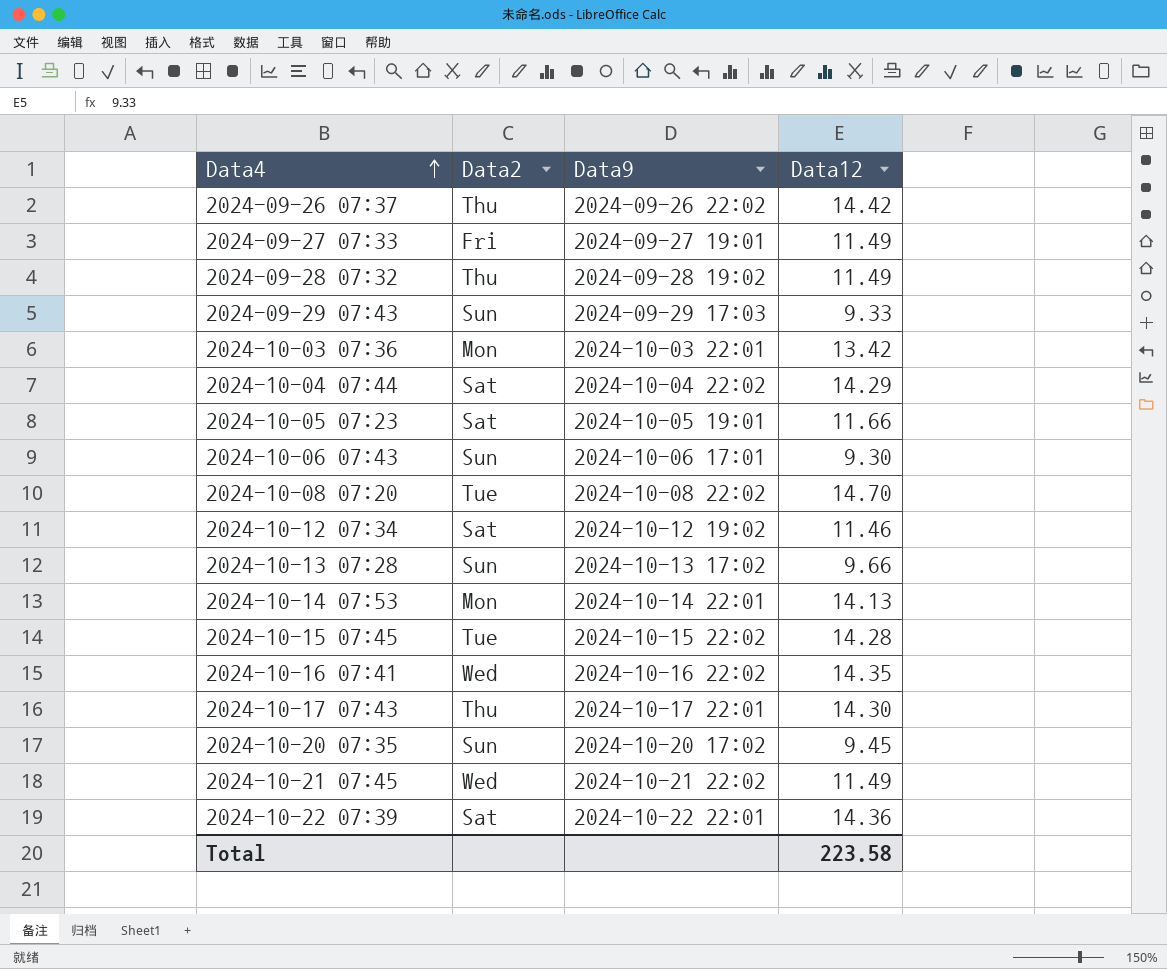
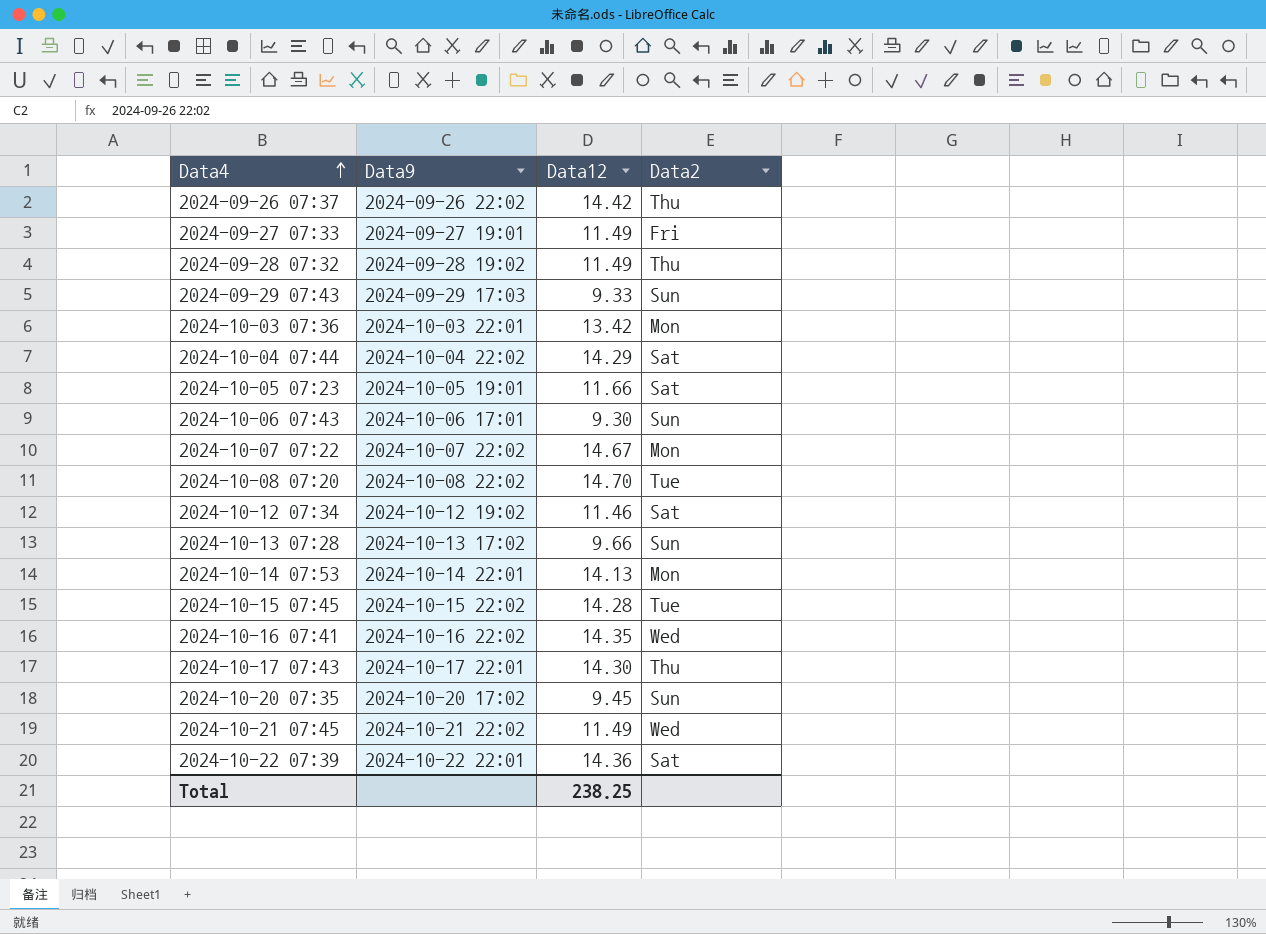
column Data2 | position: 2 -> 4
row 2024-10-07 07:22: none -> 2024-10-07 22:02 | 14.67 | Mon
Total | Data12: 223.58 -> 238.25

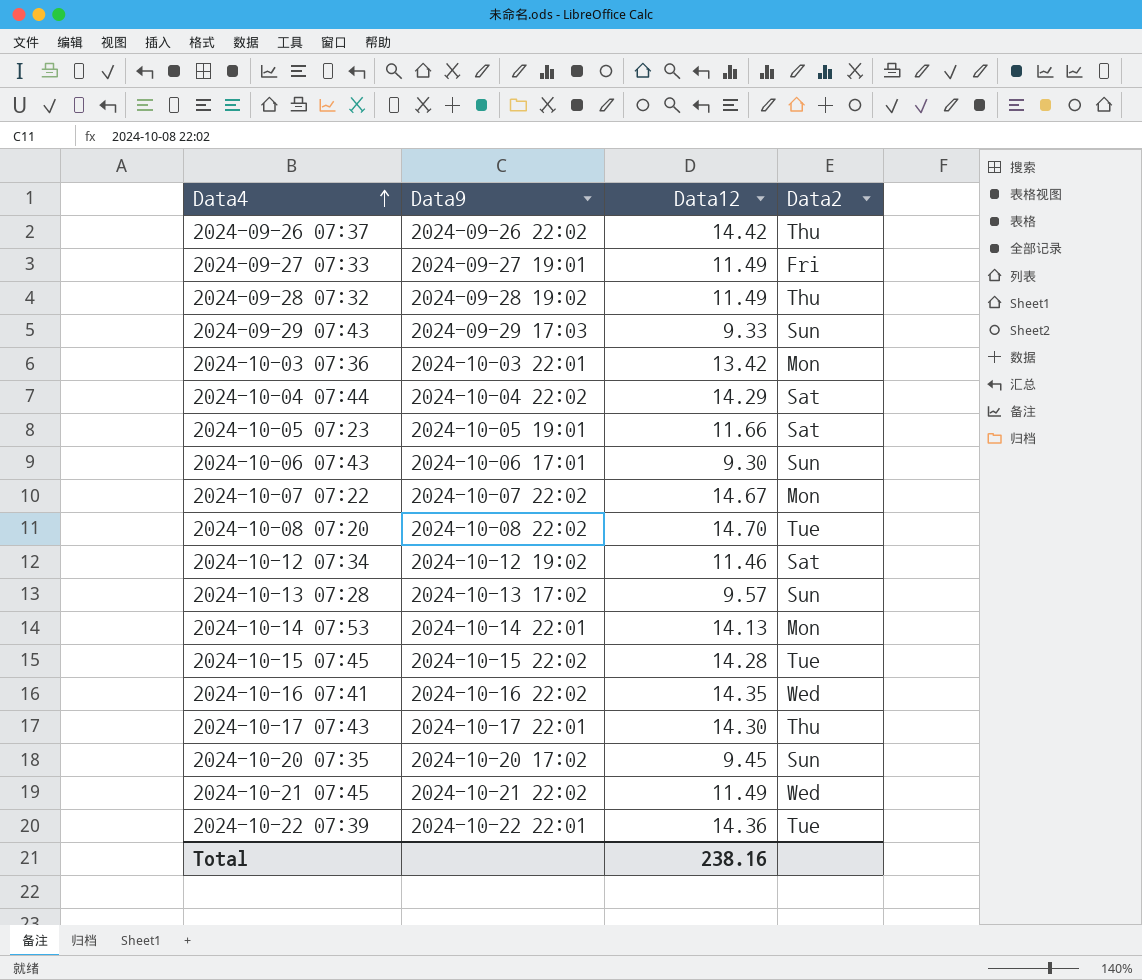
2024-10-13 07:28 | Data12: 9.66 -> 9.57
2024-10-22 07:39 | Data2: Sat -> Tue
Total | Data12: 238.25 -> 238.16

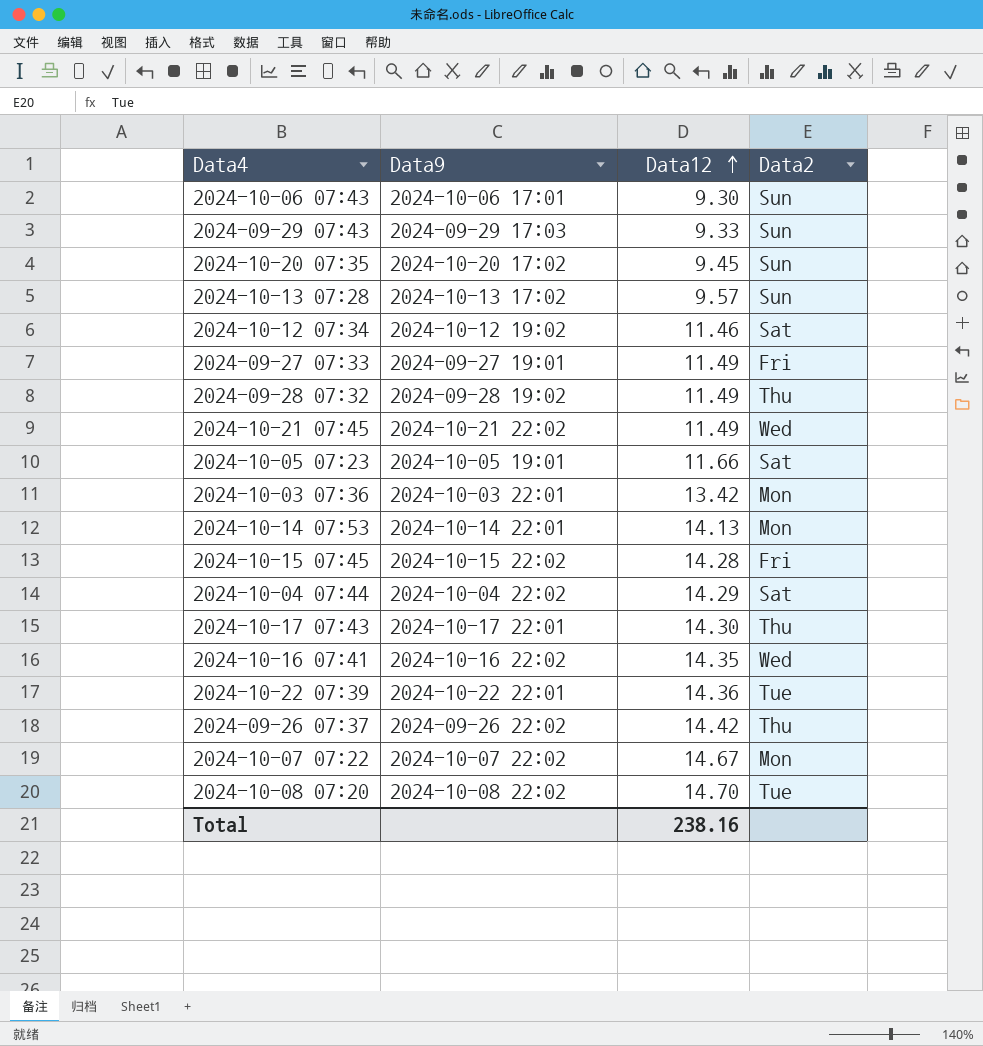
row order: Data4 ascending -> Data12 ascending
2024-10-15 07:45 | Data2: Tue -> Fri

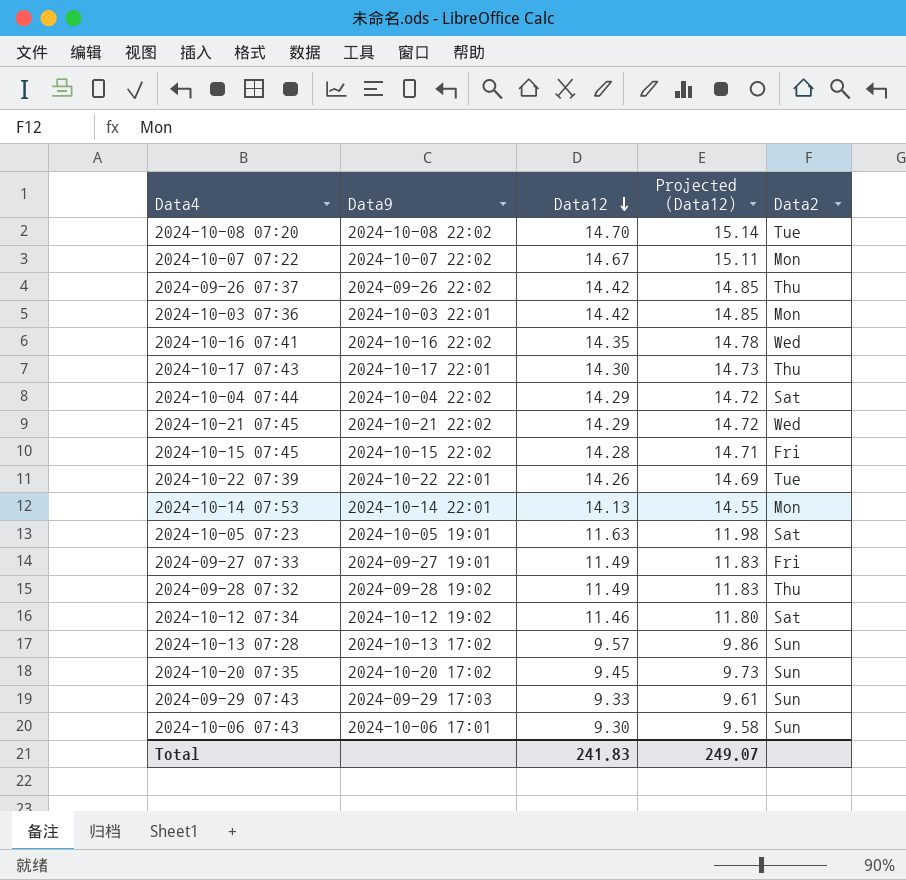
row order: Data12 ascending -> Data12 descending
column Projected (Data12) | formula: none -> [Data12] * 1.03
2024-10-03 07:36 | Data12: 13.42 -> 14.42
2024-10-21 07:45 | Data12: 11.49 -> 14.29
2024-10-22 07:39 | Data12: 14.36 -> 14.26
2024-10-05 07:23 | Data12: 11.66 -> 11.63
Total | Data12: 238.16 -> 241.83

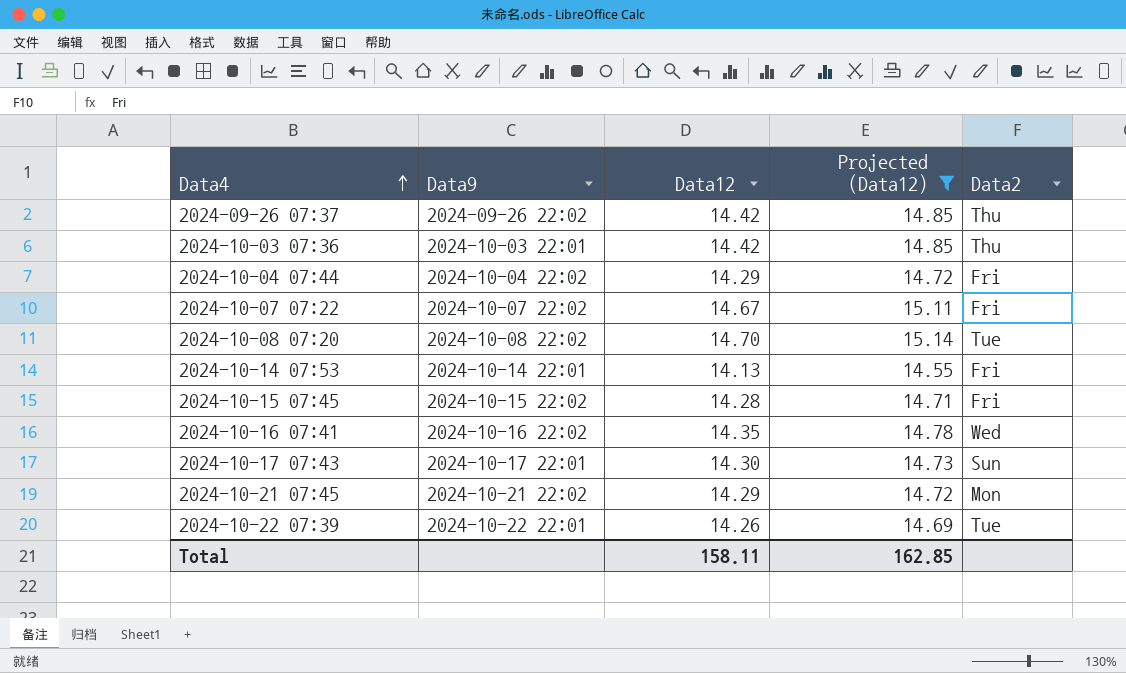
filter: none -> Projected (Data12) >= 14.55
row order: Data12 descending -> Data4 ascending
2024-10-03 07:36 | Data2: Mon -> Thu
2024-10-04 07:44 | Data2: Sat -> Fri
2024-10-07 07:22 | Data2: Mon -> Fri
2024-10-14 07:53 | Data2: Mon -> Fri
2024-10-17 07:43 | Data2: Thu -> Sun
2024-10-21 07:45 | Data2: Wed -> Mon
Total | Data12: 241.83 -> 158.11
Total | Projected (Data12): 249.07 -> 162.85

